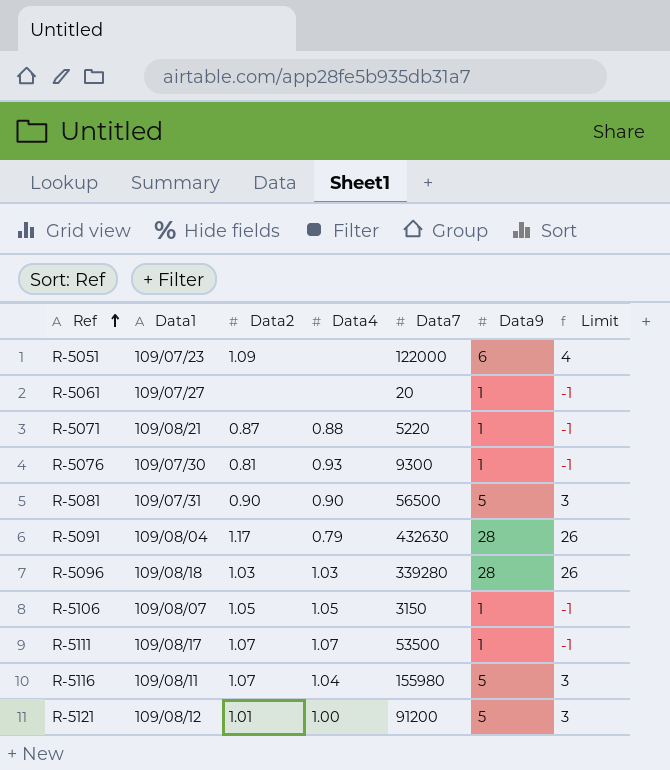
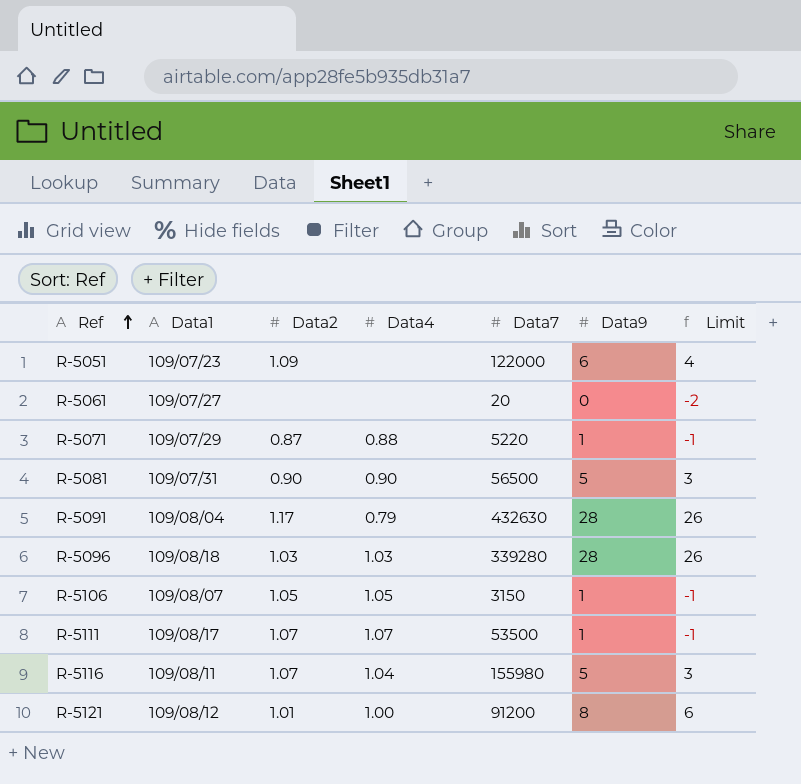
row R-5076: 109/07/30 | 0.81 | 0.93 | 9300 | 1 | -1 -> none
R-5061 | Data9: 1 -> 0
R-5061 | Limit: -1 -> -2
R-5071 | Data1: 109/08/21 -> 109/07/29
R-5121 | Data9: 5 -> 8
R-5121 | Limit: 3 -> 6

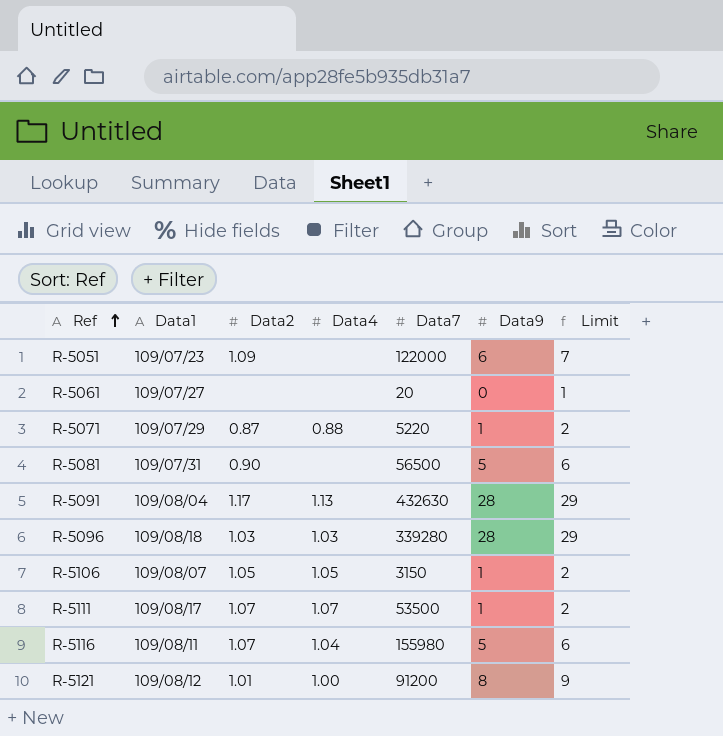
column Limit | formula: [Data9] - 2 -> [Data9] + 1
R-5081 | Data4: 0.90 -> none
R-5091 | Data4: 0.79 -> 1.13

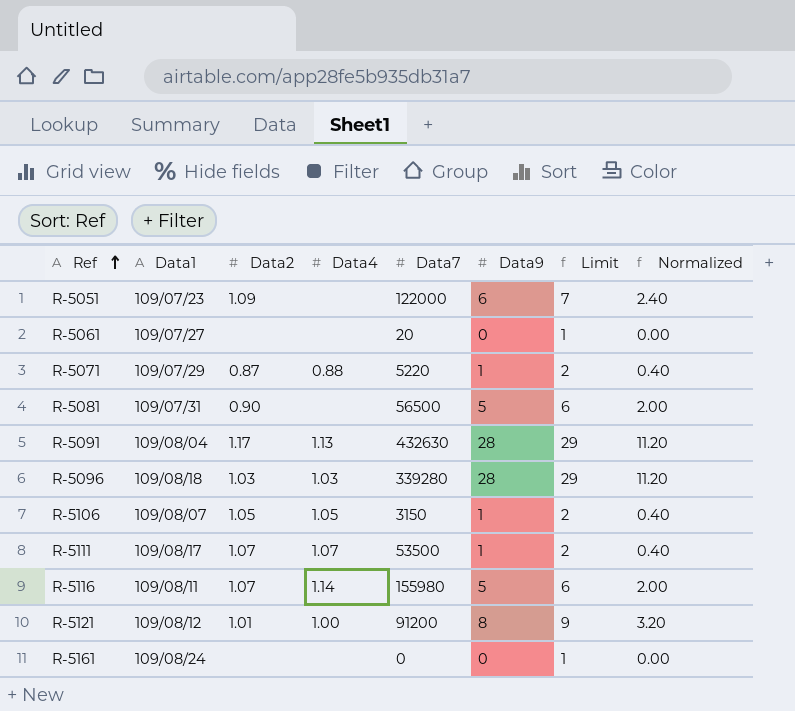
column Normalized | formula: none -> [Data9] * 0.4
R-5116 | Data4: 1.04 -> 1.14
row R-5161: none -> 109/08/24 | none | none | 0 | 0 | 1 | 0.00

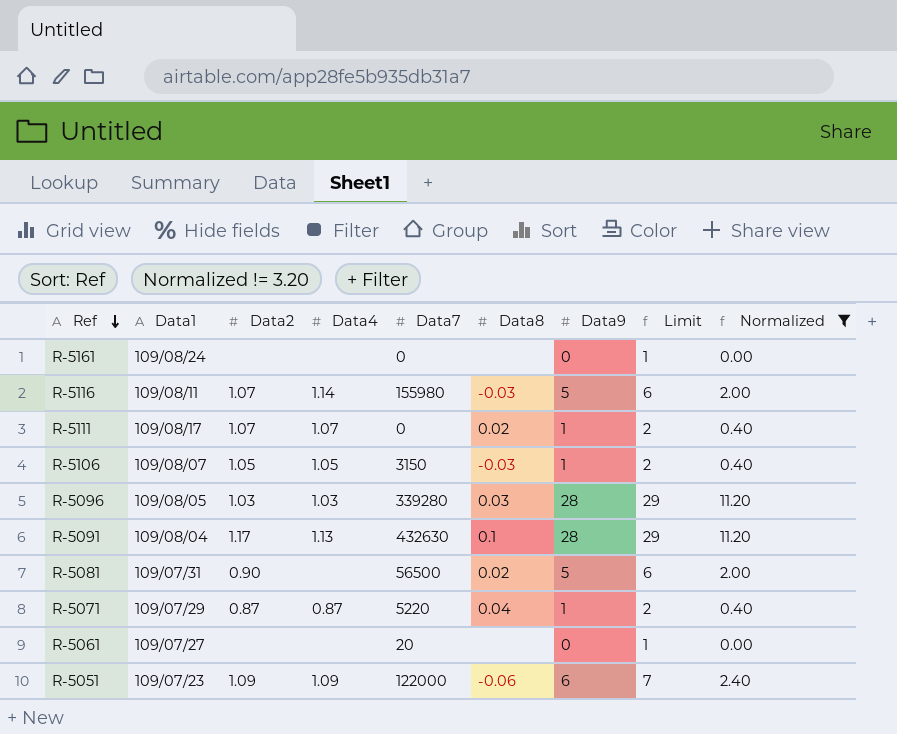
filter: none -> Normalized != 3.20
row order: Ref ascending -> Ref descending
column Data8 | position: none -> 6
R-5111 | Data7: 53500 -> 0
R-5096 | Data1: 109/08/18 -> 109/08/05
R-5071 | Data4: 0.88 -> 0.87
R-5051 | Data4: none -> 1.09

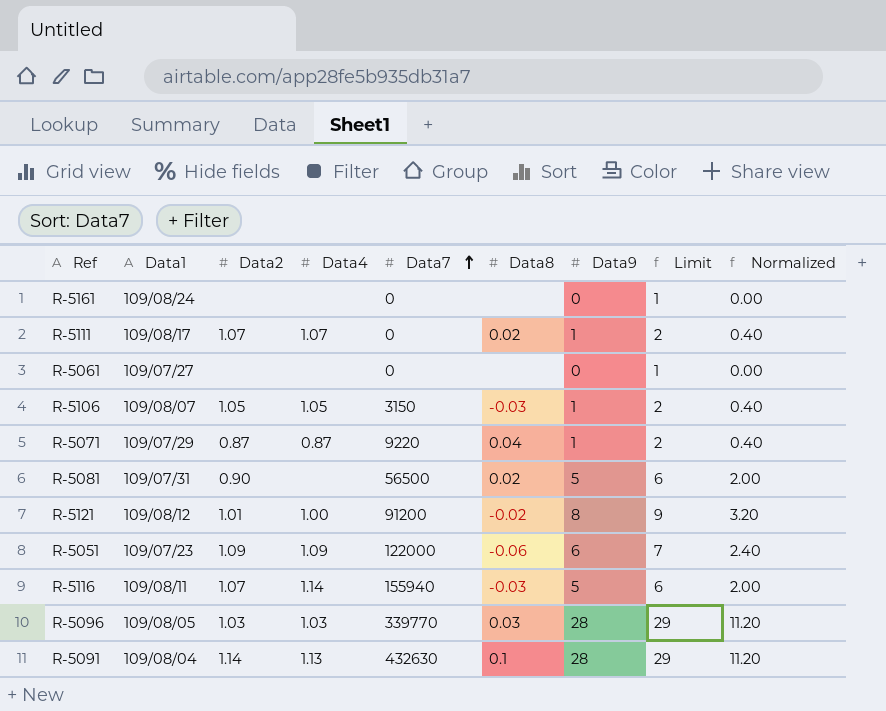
filter: Normalized != 3.20 -> none
row order: Ref descending -> Data7 ascending
R-5061 | Data7: 20 -> 0
R-5071 | Data7: 5220 -> 9220
R-5116 | Data7: 155980 -> 155940
R-5096 | Data7: 339280 -> 339770
R-5091 | Data2: 1.17 -> 1.14

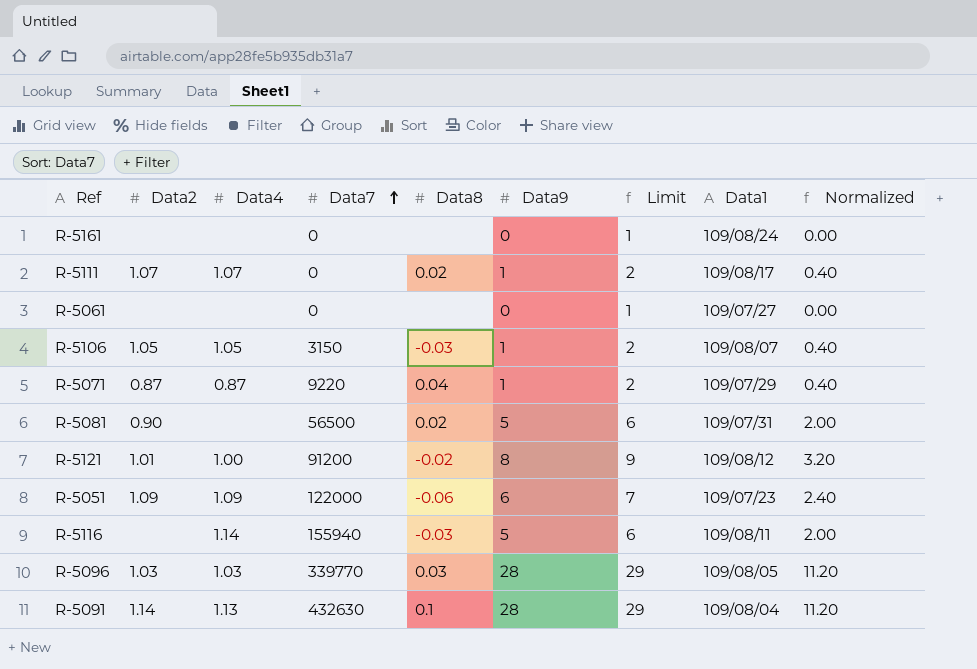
column Data1 | position: 2 -> 8
R-5116 | Data2: 1.07 -> none

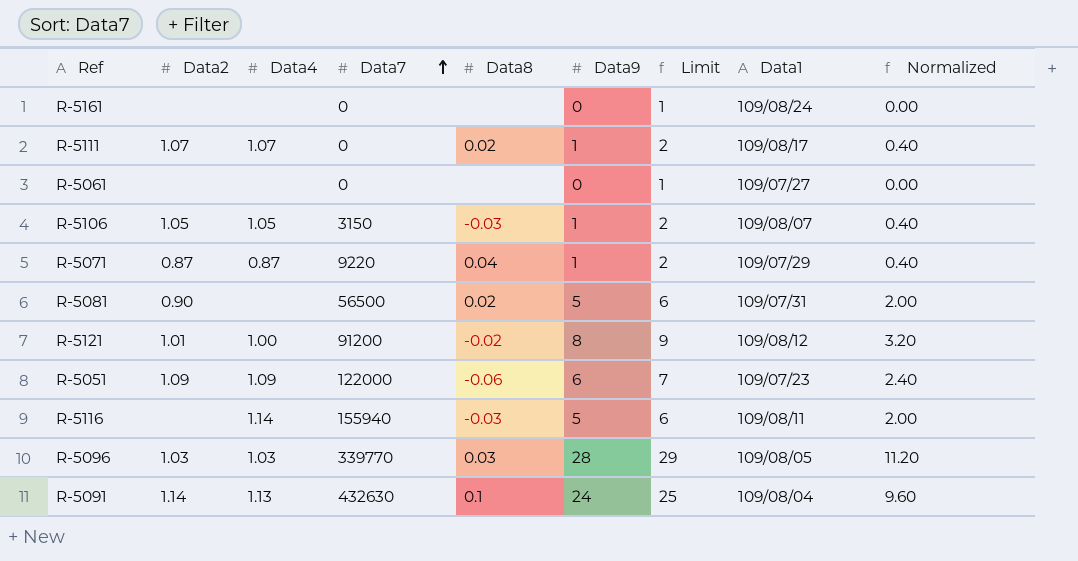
R-5091 | Data9: 28 -> 24
R-5091 | Limit: 29 -> 25
R-5091 | Normalized: 11.20 -> 9.60

